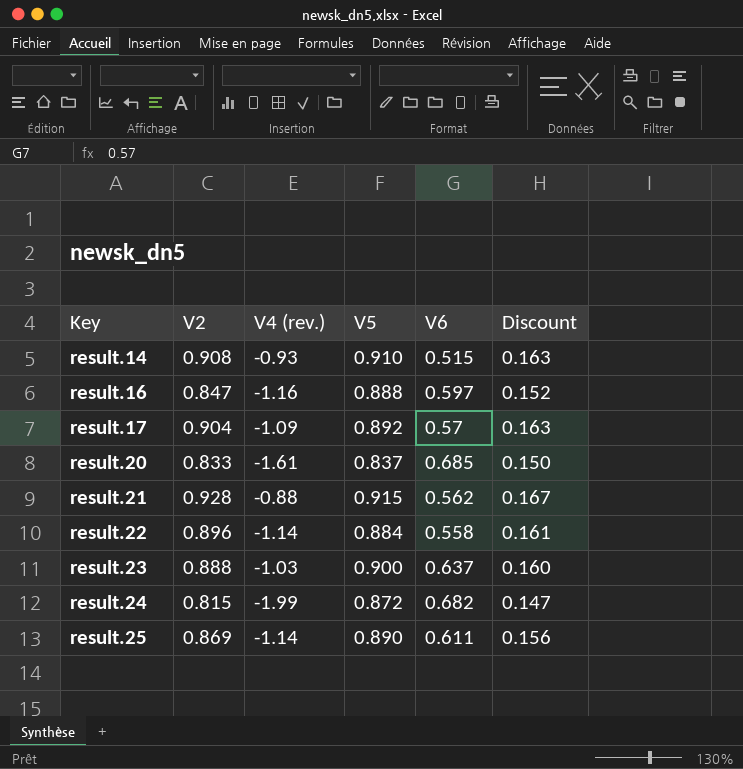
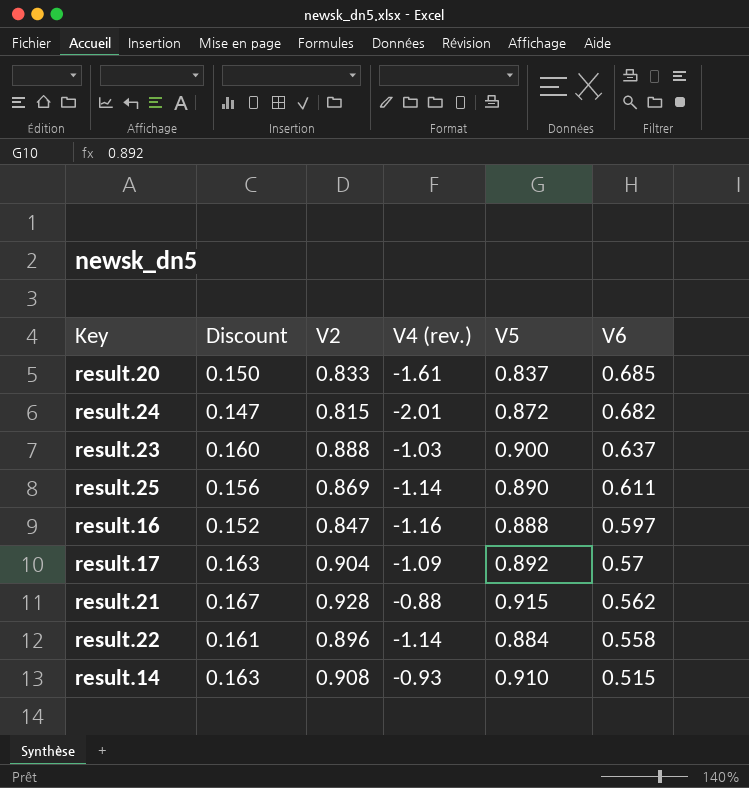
row order: Key ascending -> V6 descending
column Discount | position: 6 -> 2
result.24 | V4 (rev.): -1.99 -> -2.01

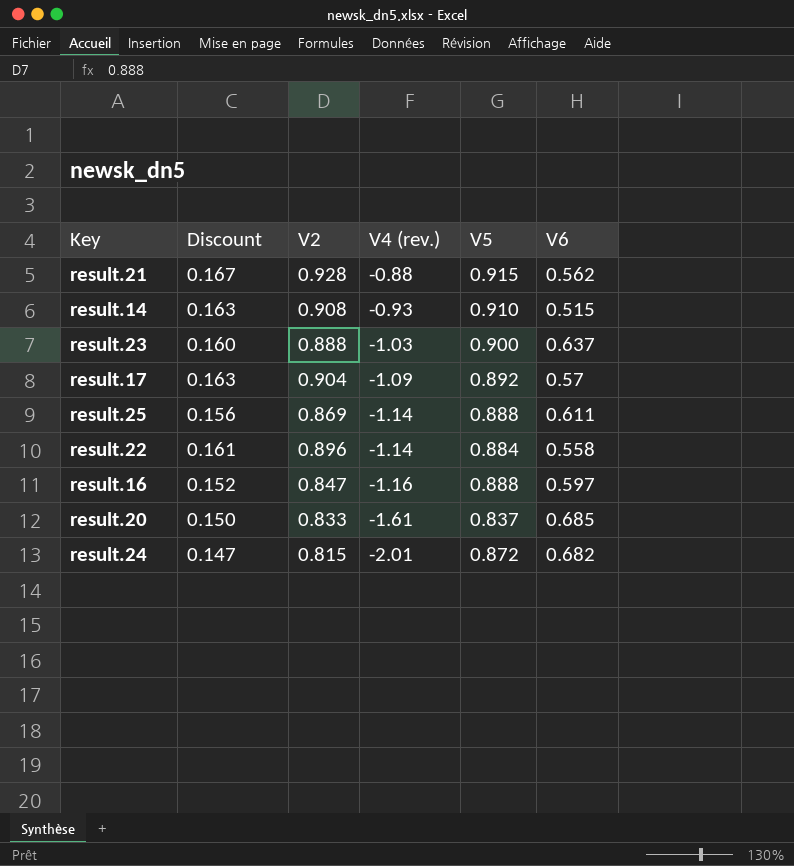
row order: V6 descending -> V4 (rev.) descending
result.25 | V5: 0.890 -> 0.888

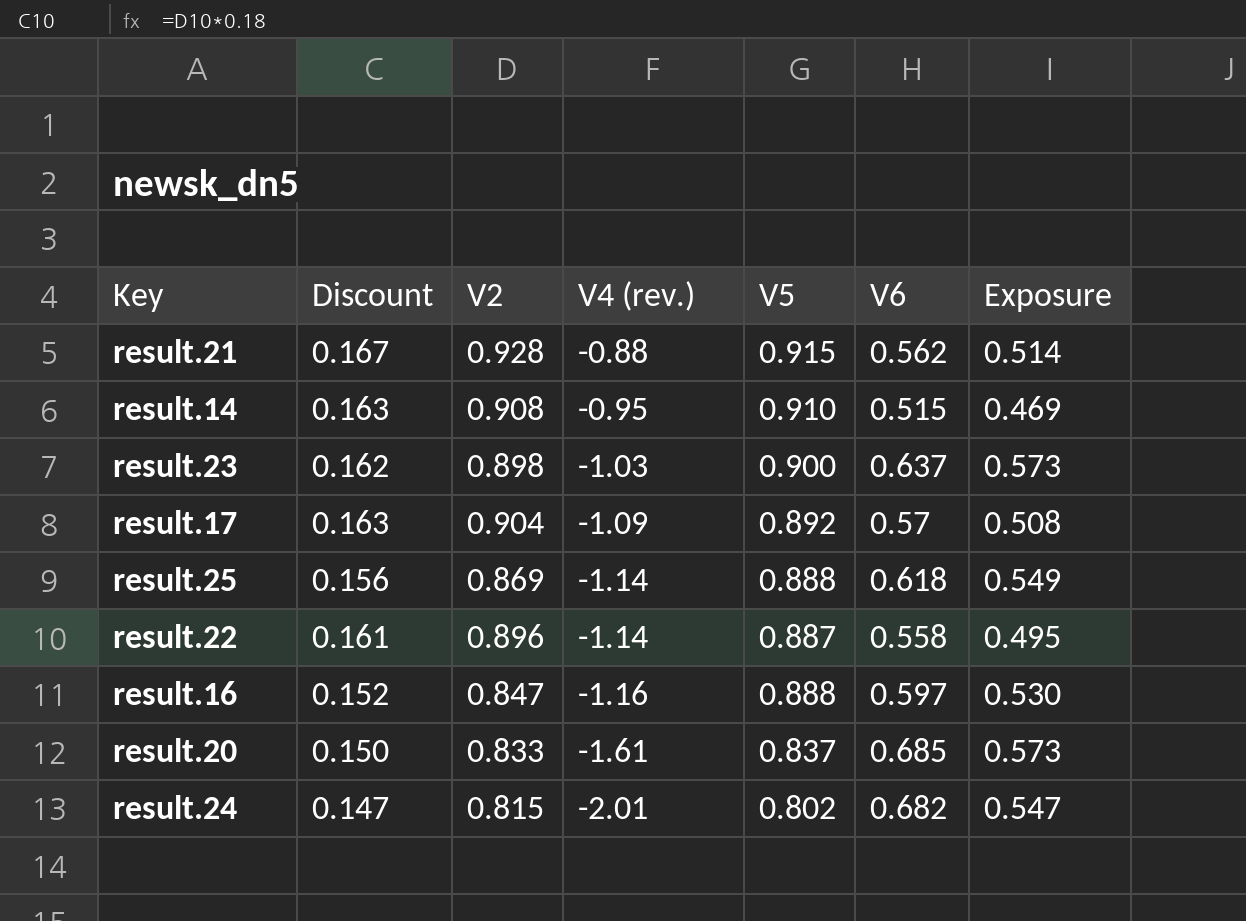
column Exposure | formula: none -> [V5] * [V6]
result.14 | V4 (rev.): -0.93 -> -0.95
result.23 | Discount: 0.160 -> 0.162
result.23 | V2: 0.888 -> 0.898
result.25 | V6: 0.611 -> 0.618
result.22 | V5: 0.884 -> 0.887
result.24 | V5: 0.872 -> 0.802

